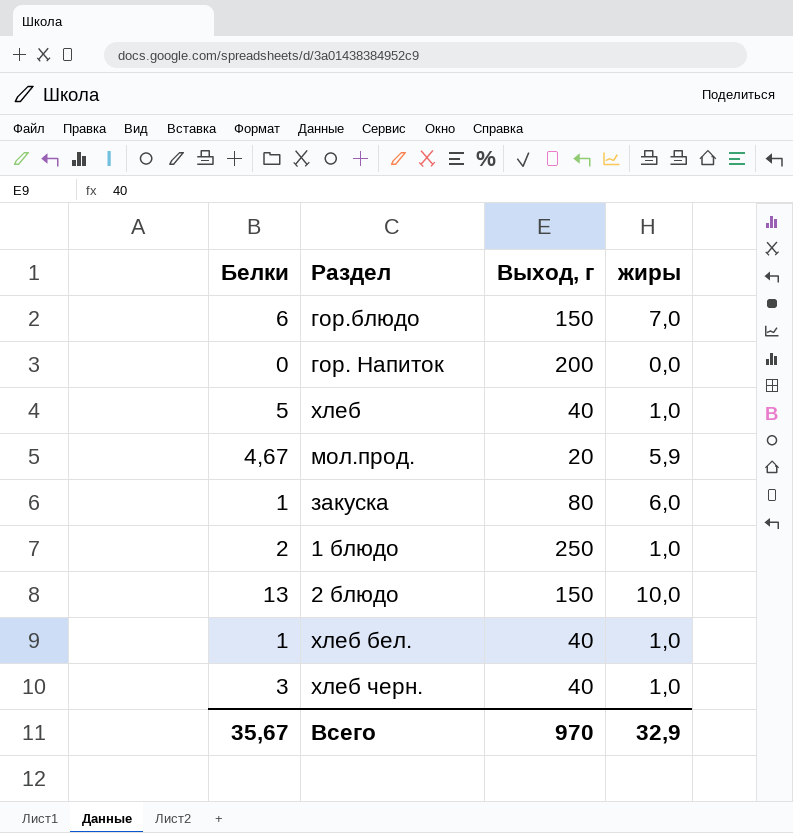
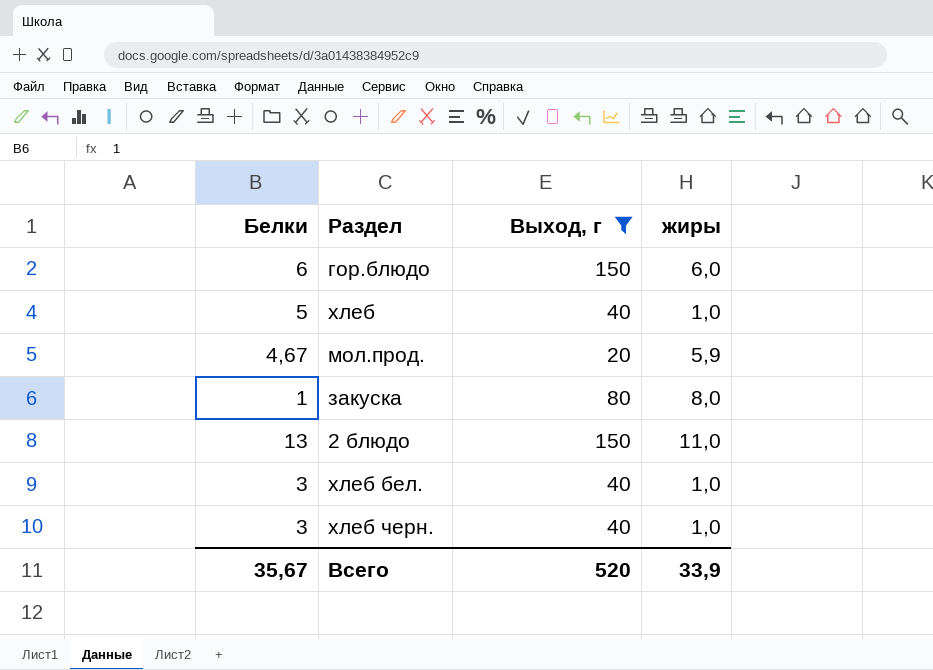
filter: none -> Выход, г <= 150
гор.блюдо | жиры: 7,0 -> 6,0
закуска | жиры: 6,0 -> 8,0
2 блюдо | жиры: 10,0 -> 11,0
хлеб бел. | Белки: 1 -> 3
Всего | Выход, г: 970 -> 520
Всего | жиры: 32,9 -> 33,9

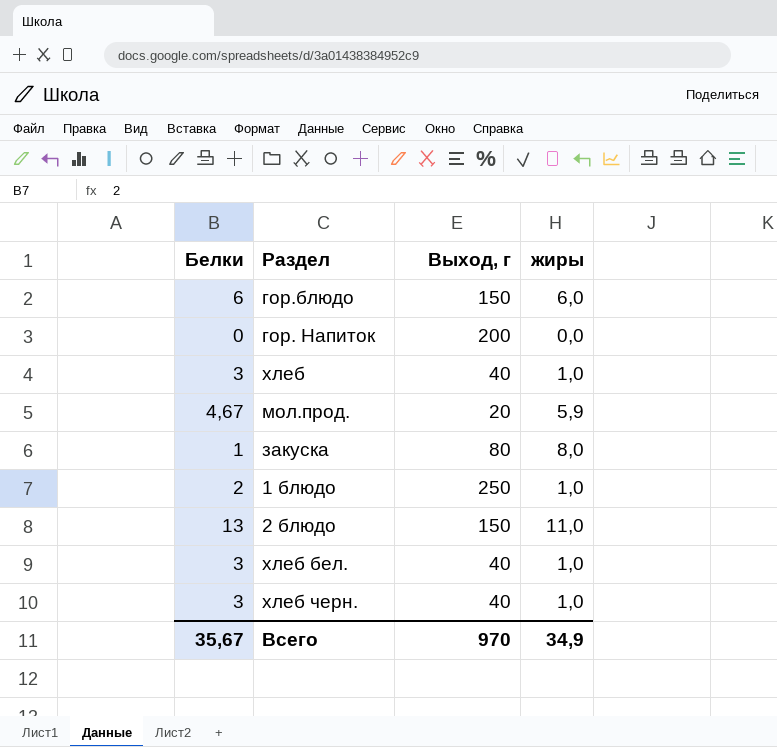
filter: Выход, г <= 150 -> none
хлеб | Белки: 5 -> 3
Всего | Выход, г: 520 -> 970
Всего | жиры: 33,9 -> 34,9

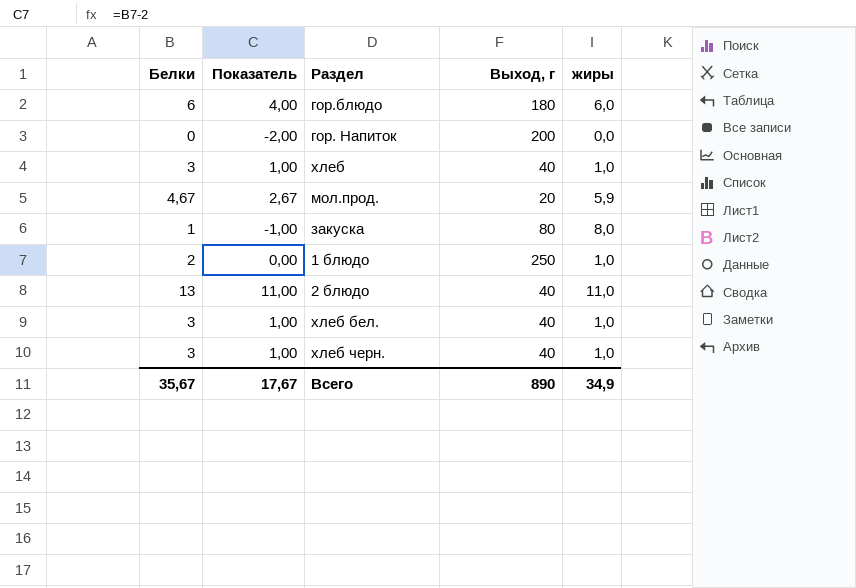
column Показатель | formula: none -> [Белки] - 2
гор.блюдо | Выход, г: 150 -> 180
2 блюдо | Выход, г: 150 -> 40
Всего | Выход, г: 970 -> 890

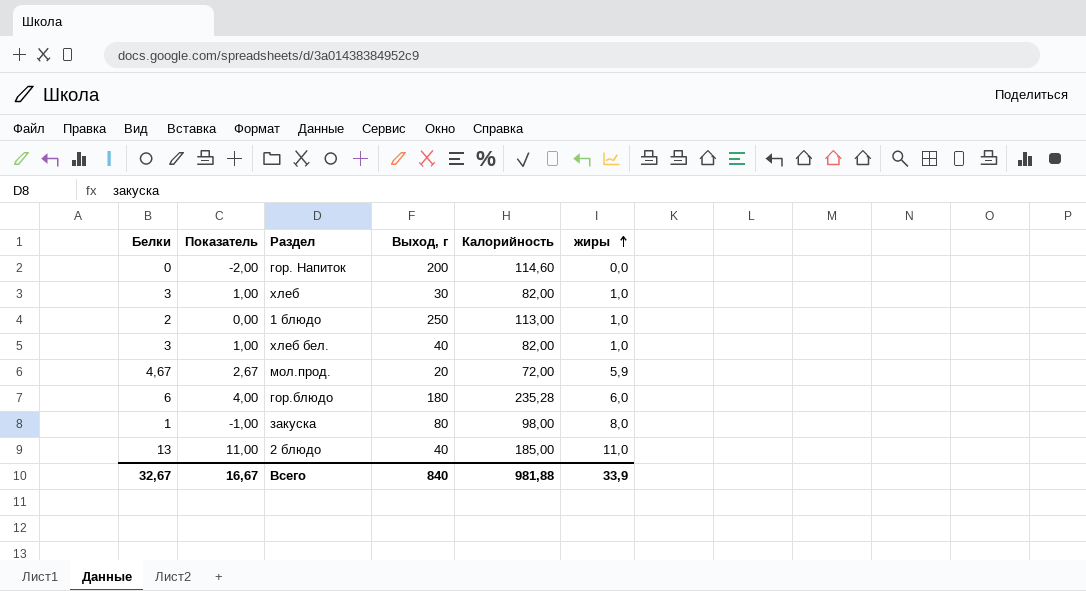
row order: none -> жиры ascending
column Калорийность | position: none -> 5
row хлеб черн.: 3 | 1,00 | 40 | 1,0 -> none
хлеб | Выход, г: 40 -> 30
Всего | Белки: 35,67 -> 32,67
Всего | Показатель: 17,67 -> 16,67
Всего | Выход, г: 890 -> 840
Всего | жиры: 34,9 -> 33,9

